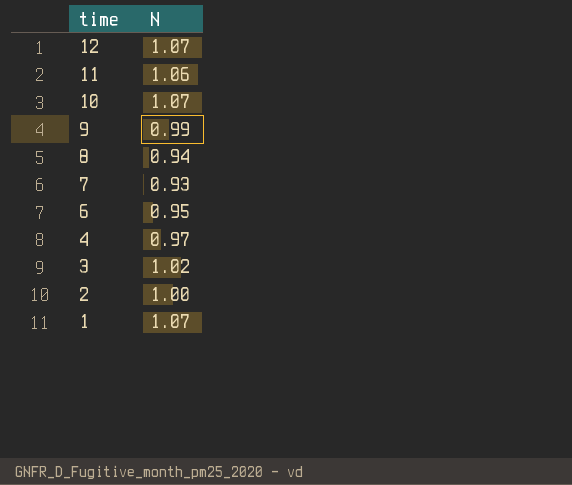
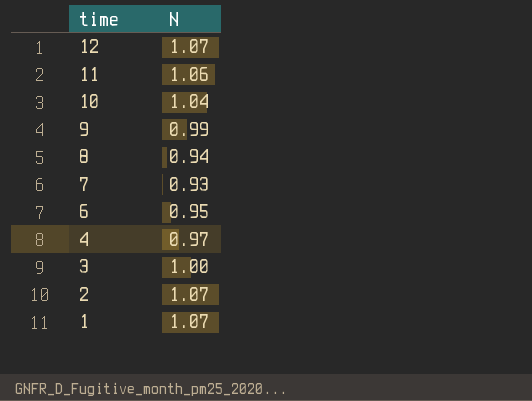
10 | N: 1.07 -> 1.04
3 | N: 1.02 -> 1.00
2 | N: 1.00 -> 1.07

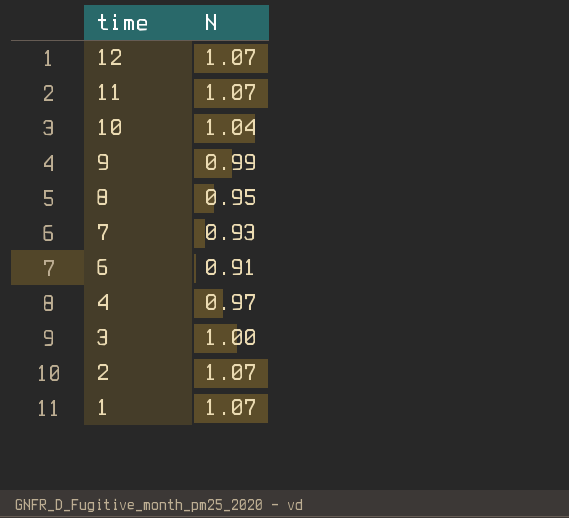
11 | N: 1.06 -> 1.07
8 | N: 0.94 -> 0.95
6 | N: 0.95 -> 0.91

